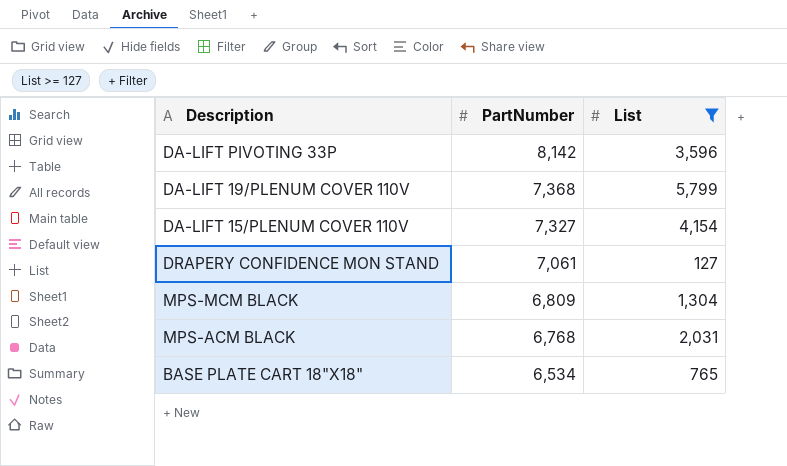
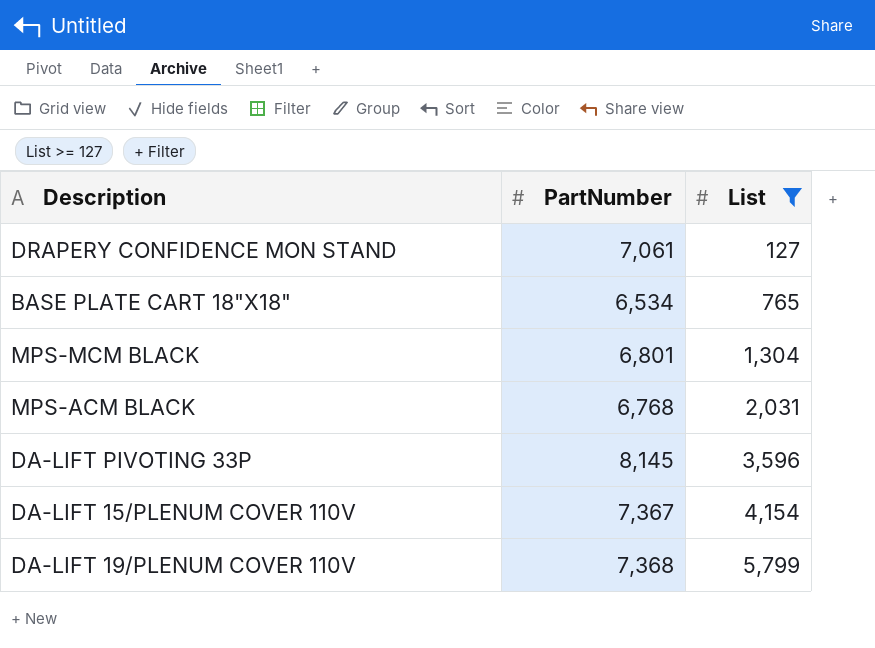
row order: PartNumber descending -> List ascending
MPS-MCM BLACK | PartNumber: 6,809 -> 6,801
DA-LIFT PIVOTING 33P | PartNumber: 8,142 -> 8,145
DA-LIFT 15/PLENUM COVER 110V | PartNumber: 7,327 -> 7,367

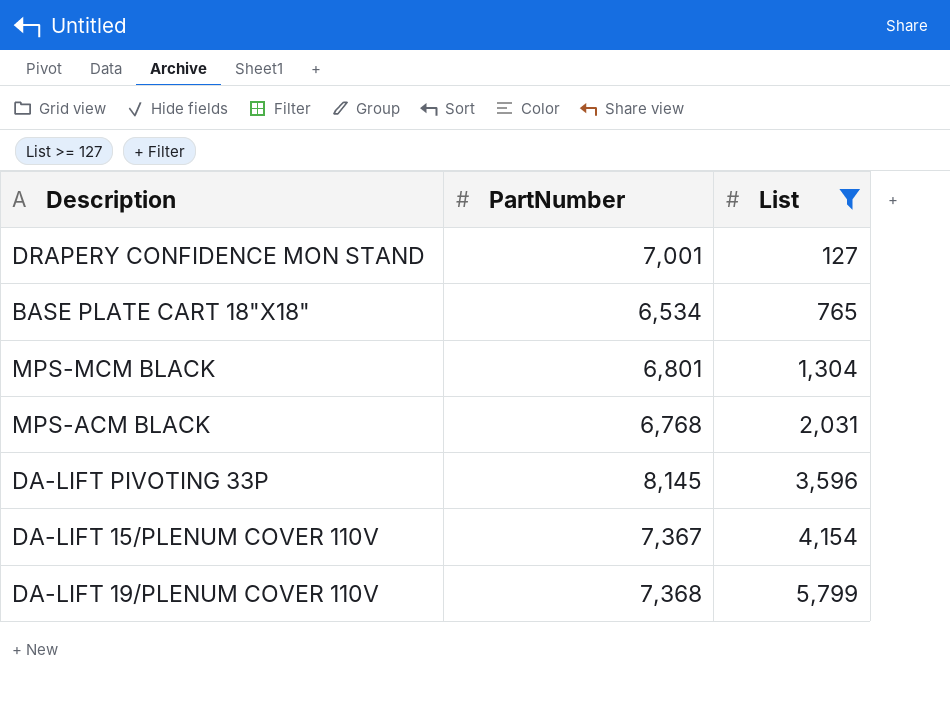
DRAPERY CONFIDENCE MON STAND | PartNumber: 7,061 -> 7,001

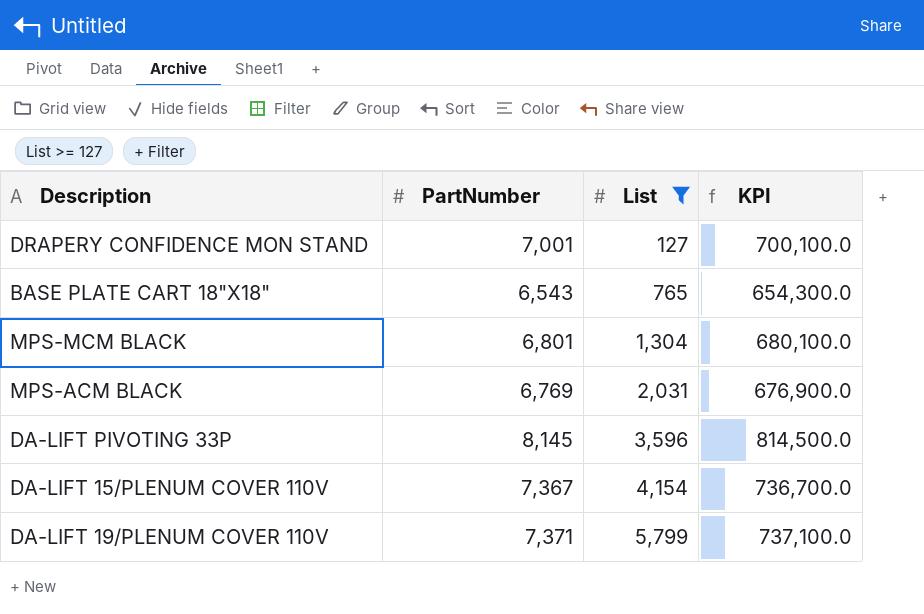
column KPI | formula: none -> [PartNumber] * 100
BASE PLATE CART 18"X18" | PartNumber: 6,534 -> 6,543
MPS-ACM BLACK | PartNumber: 6,768 -> 6,769
DA-LIFT 19/PLENUM COVER 110V | PartNumber: 7,368 -> 7,371

